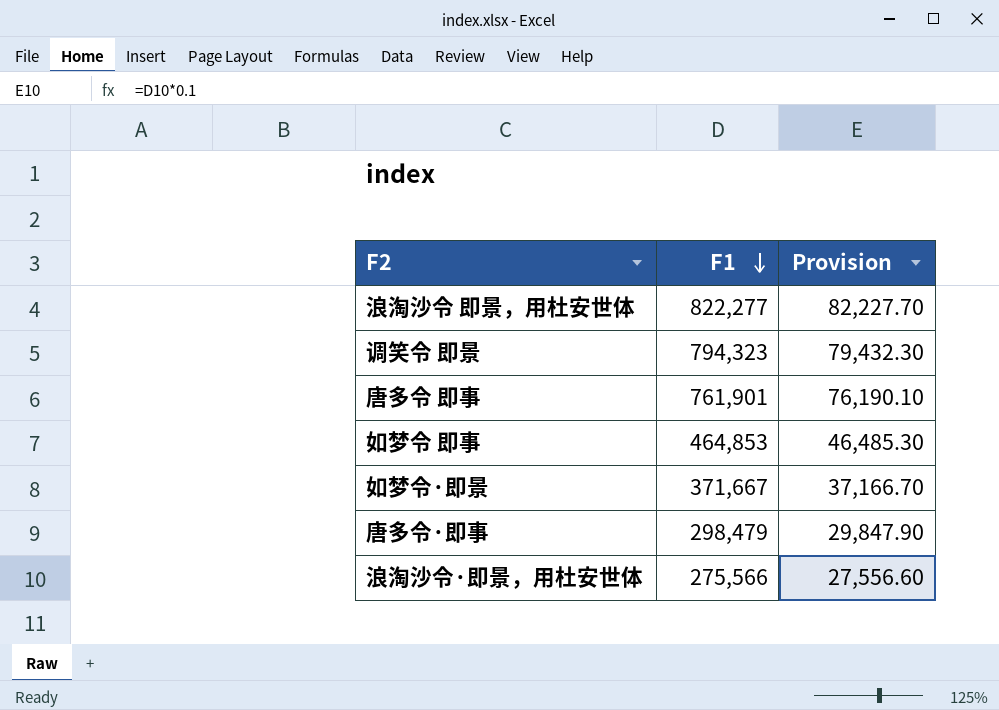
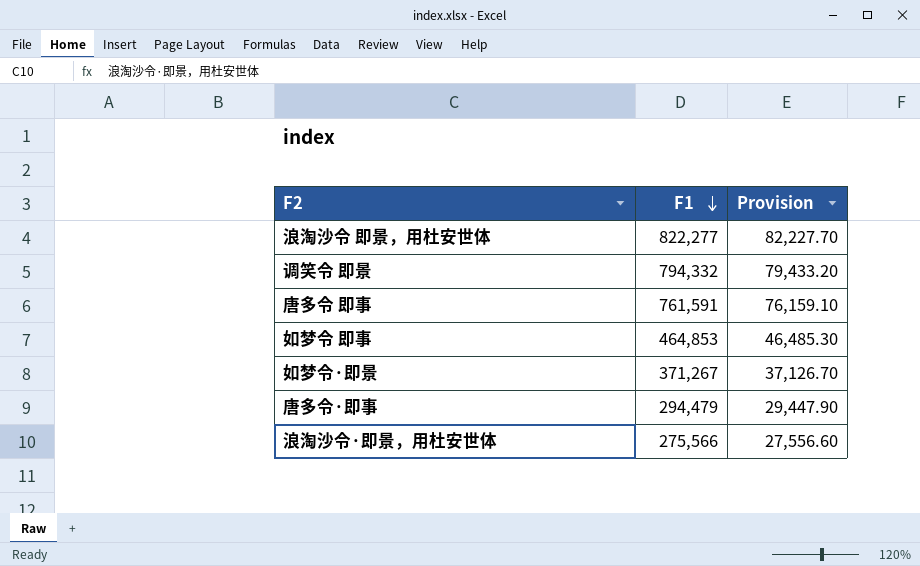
调笑令 即景 | F1: 794,323 -> 794,332
调笑令 即景 | Provision: 79,432.30 -> 79,433.20
唐多令 即事 | F1: 761,901 -> 761,591
唐多令 即事 | Provision: 76,190.10 -> 76,159.10
如梦令·即景 | F1: 371,667 -> 371,267
如梦令·即景 | Provision: 37,166.70 -> 37,126.70
唐多令·即事 | F1: 298,479 -> 294,479
唐多令·即事 | Provision: 29,847.90 -> 29,447.90

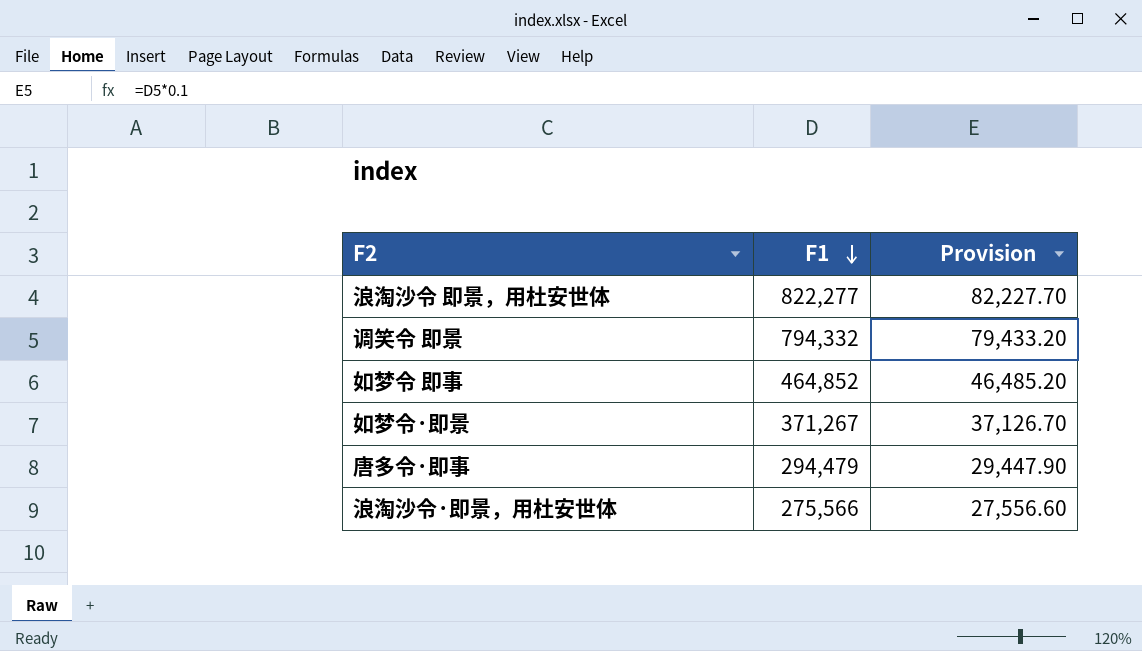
row 唐多令 即事: 761,591 | 76,159.10 -> none
如梦令 即事 | F1: 464,853 -> 464,852
如梦令 即事 | Provision: 46,485.30 -> 46,485.20

